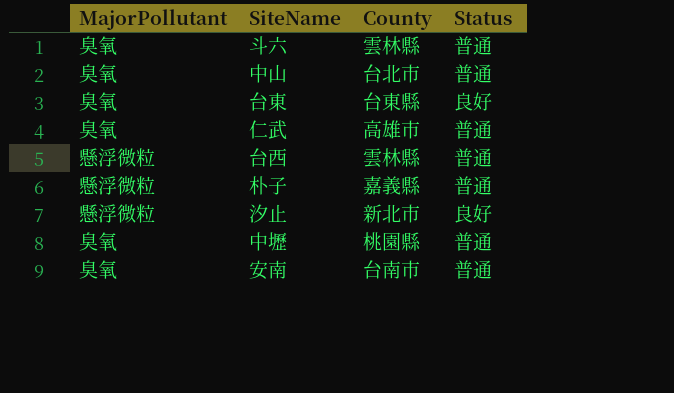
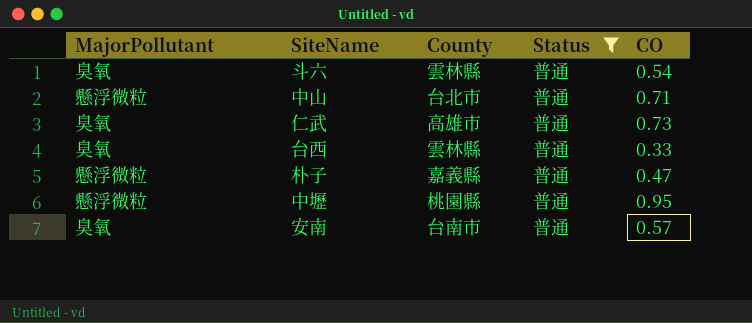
filter: none -> Status = 普通
column CO | position: none -> 5
中山 | MajorPollutant: 臭氧 -> 懸浮微粒
台西 | MajorPollutant: 懸浮微粒 -> 臭氧
中壢 | MajorPollutant: 臭氧 -> 懸浮微粒

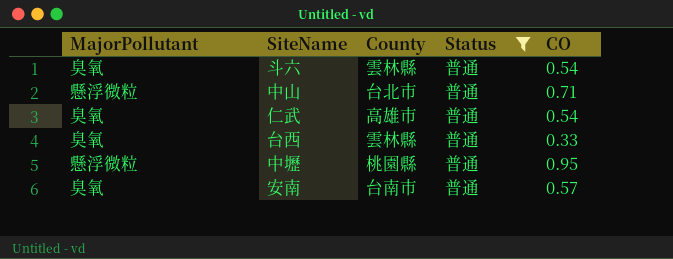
row 朴子: 懸浮微粒 | 嘉義縣 | 普通 | 0.47 -> none
仁武 | CO: 0.73 -> 0.54

